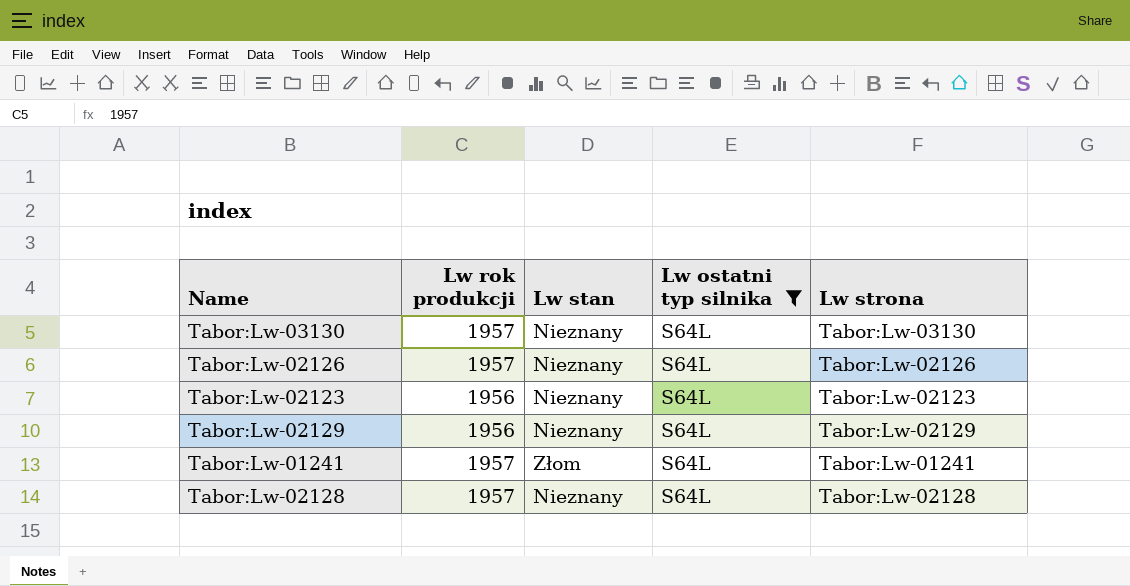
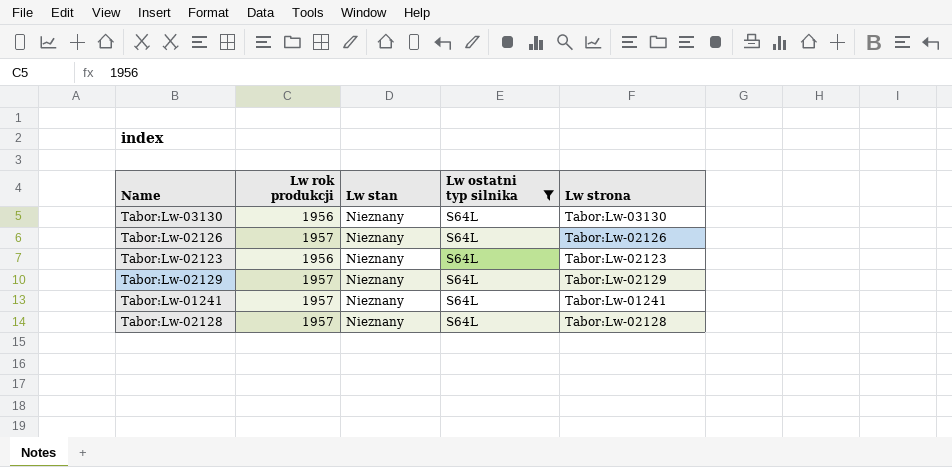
Tabor:Lw-03130 | Lw rok produkcji: 1957 -> 1956
Tabor:Lw-02129 | Lw rok produkcji: 1956 -> 1957
Tabor:Lw-01241 | Lw stan: Złom -> Nieznany

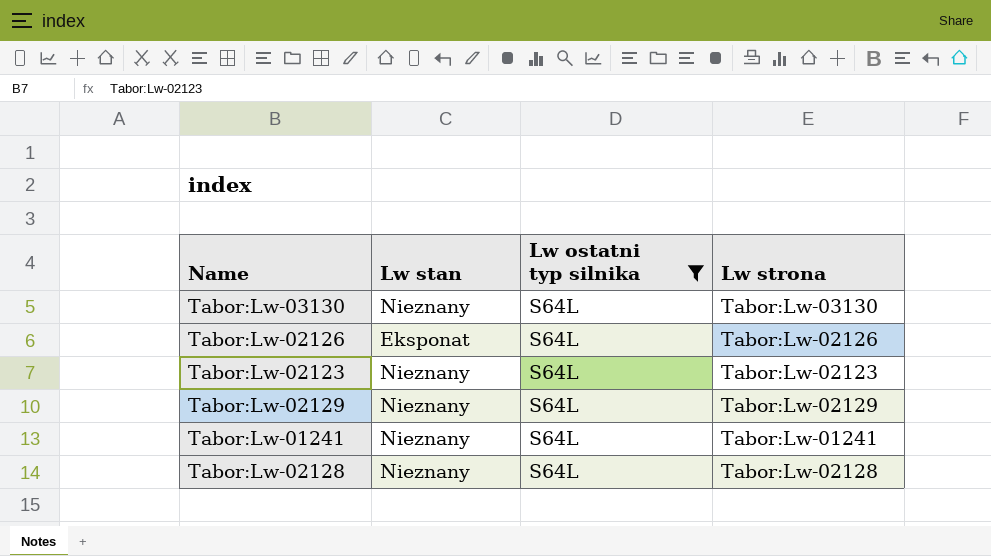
column Lw rok produkcji | position: 2 -> none
Tabor:Lw-02126 | Lw stan: Nieznany -> Eksponat

